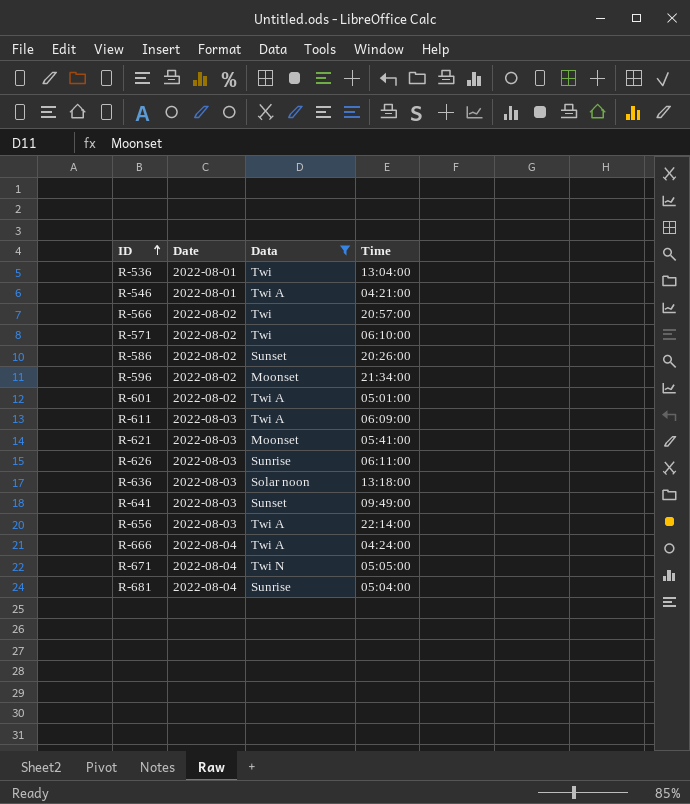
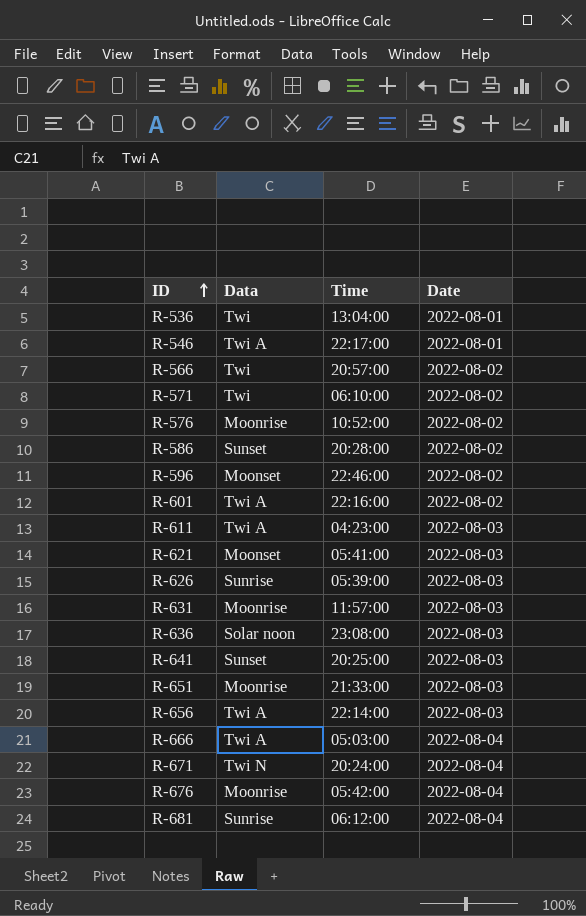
filter: Data != Moonrise -> none
column Date | position: 2 -> 4
R-546 | Time: 04:21:00 -> 22:17:00
R-586 | Time: 20:26:00 -> 20:28:00
R-596 | Time: 21:34:00 -> 22:46:00
R-601 | Time: 05:01:00 -> 22:16:00
R-611 | Time: 06:09:00 -> 04:23:00
R-626 | Time: 06:11:00 -> 05:39:00
R-636 | Time: 13:18:00 -> 23:08:00
R-641 | Time: 09:49:00 -> 20:25:00
R-666 | Time: 04:24:00 -> 05:03:00
R-671 | Time: 05:05:00 -> 20:24:00
R-681 | Time: 05:04:00 -> 06:12:00

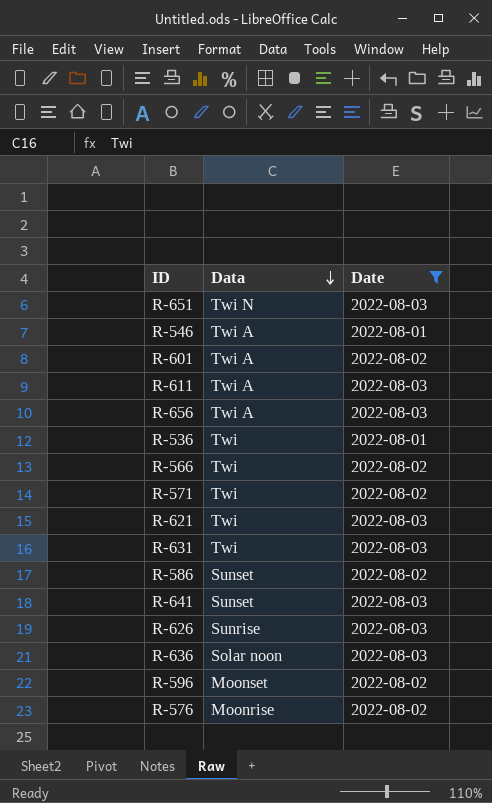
filter: none -> Date != 2022-08-04
row order: ID ascending -> Data descending
column Time | position: 3 -> none
R-651 | Data: Moonrise -> Twi N
R-621 | Data: Moonset -> Twi
R-631 | Data: Moonrise -> Twi

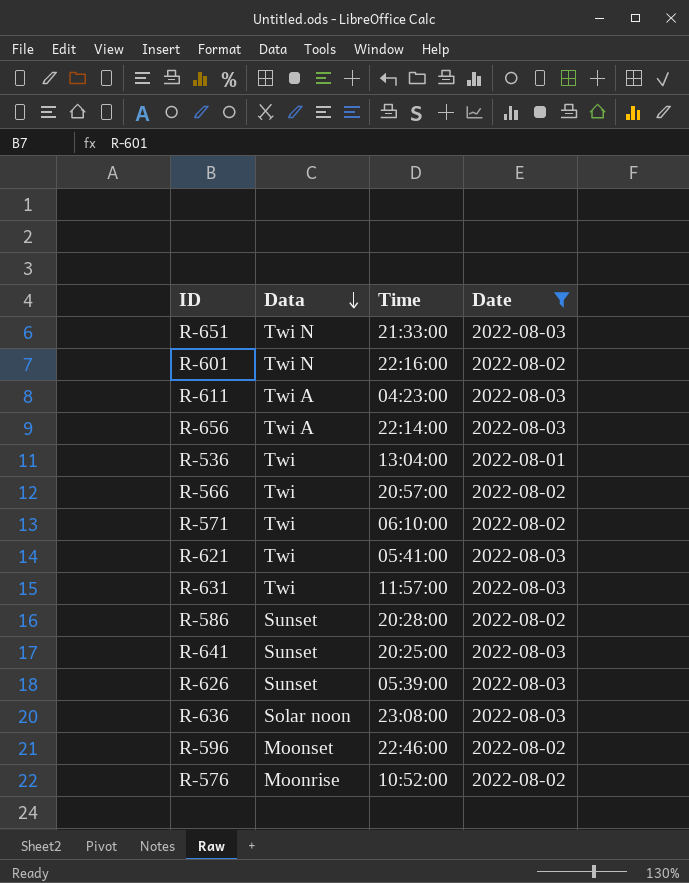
column Time | position: none -> 3
row R-546: Twi A | 2022-08-01 -> none
R-601 | Data: Twi A -> Twi N
R-626 | Data: Sunrise -> Sunset

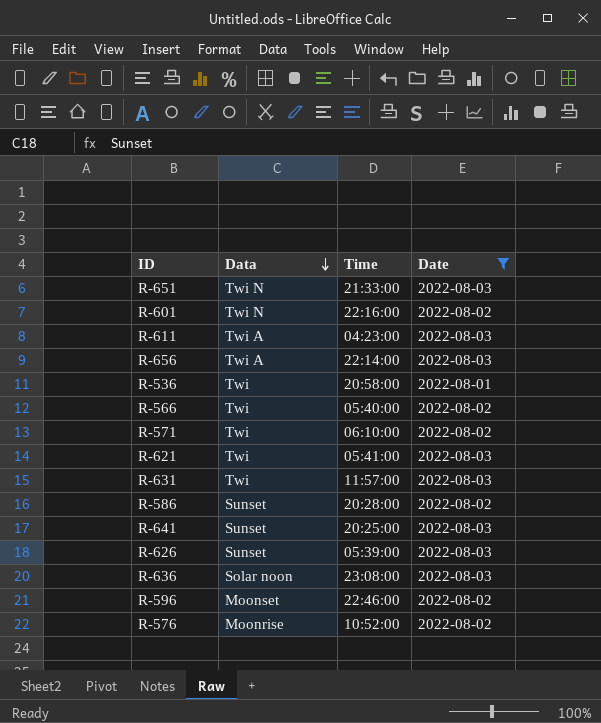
R-536 | Time: 13:04:00 -> 20:58:00
R-566 | Time: 20:57:00 -> 05:40:00

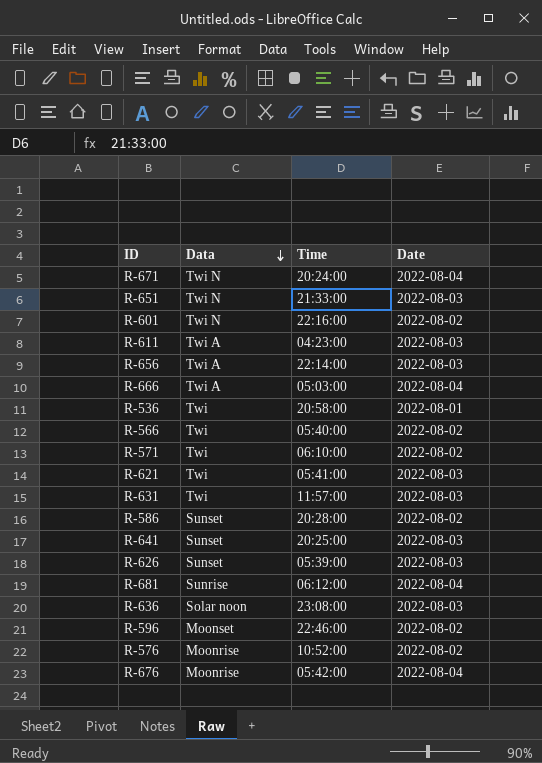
filter: Date != 2022-08-04 -> none

